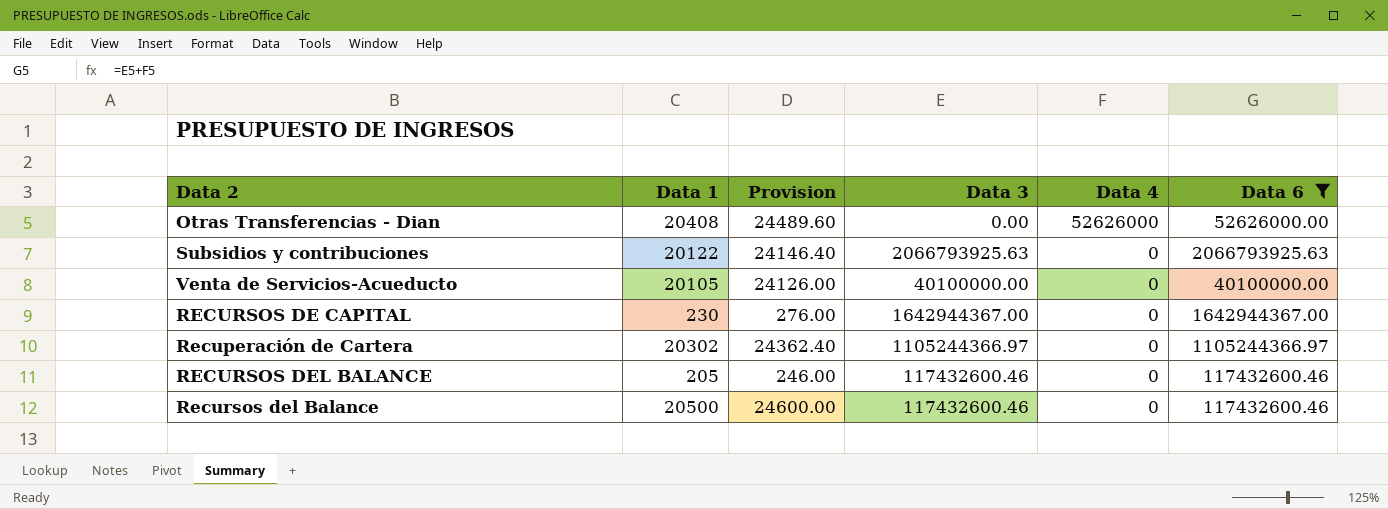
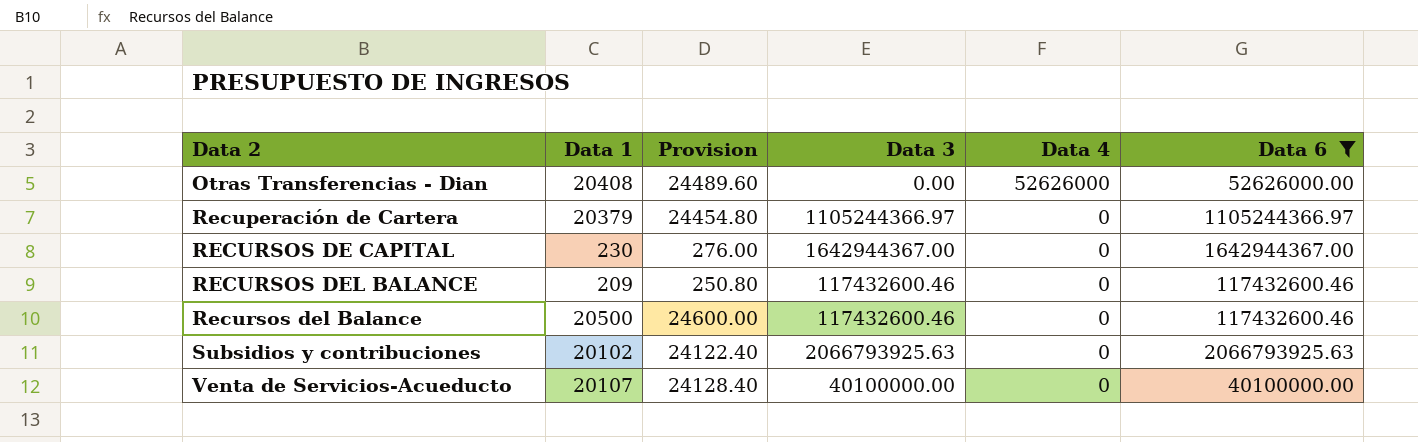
row order: Data 4 descending -> Data 2 ascending
Recuperación de Cartera | Data 1: 20302 -> 20379
Recuperación de Cartera | Provision: 24362.40 -> 24454.80
RECURSOS DEL BALANCE | Data 1: 205 -> 209
RECURSOS DEL BALANCE | Provision: 246.00 -> 250.80
Subsidios y contribuciones | Data 1: 20122 -> 20102
Subsidios y contribuciones | Provision: 24146.40 -> 24122.40
Venta de Servicios-Acueducto | Data 1: 20105 -> 20107
Venta de Servicios-Acueducto | Provision: 24126.00 -> 24128.40

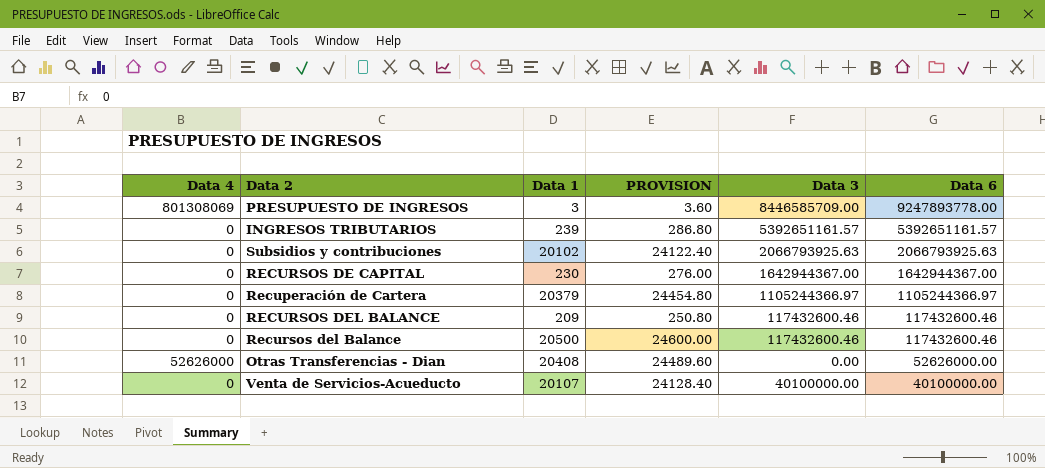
filter: Data 6 <= 2066793925.63 -> none
row order: Data 2 ascending -> Data 6 descending
column Data 4 | position: 5 -> 1
column name: Provision -> PROVISION

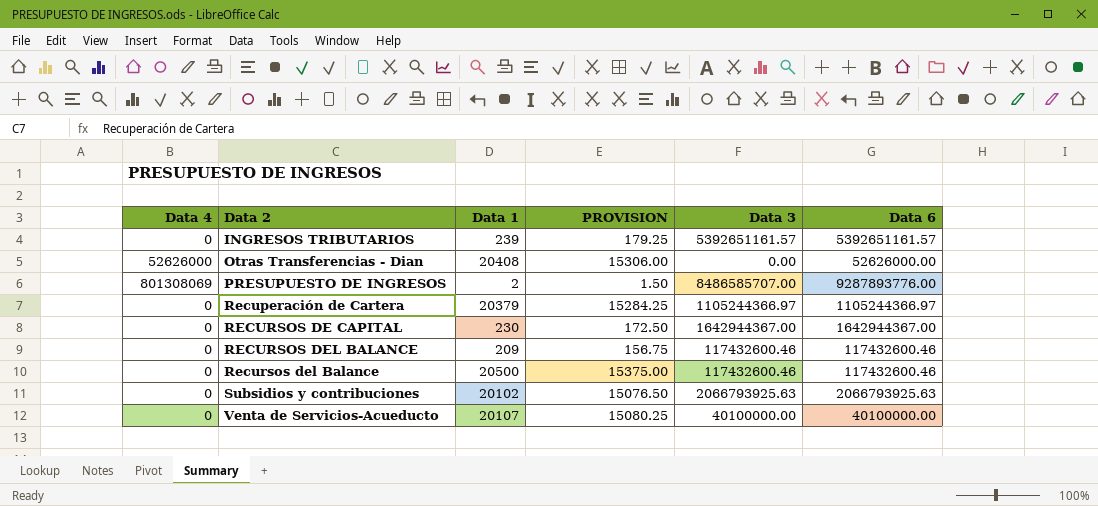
row order: Data 6 descending -> Data 2 ascending
column PROVISION | formula: [Data 1] * 1.2 -> [Data 1] * 0.75
PRESUPUESTO DE INGRESOS | Data 1: 3 -> 2
PRESUPUESTO DE INGRESOS | Data 3: 8446585709.00 -> 8486585707.00
PRESUPUESTO DE INGRESOS | Data 6: 9247893778.00 -> 9287893776.00

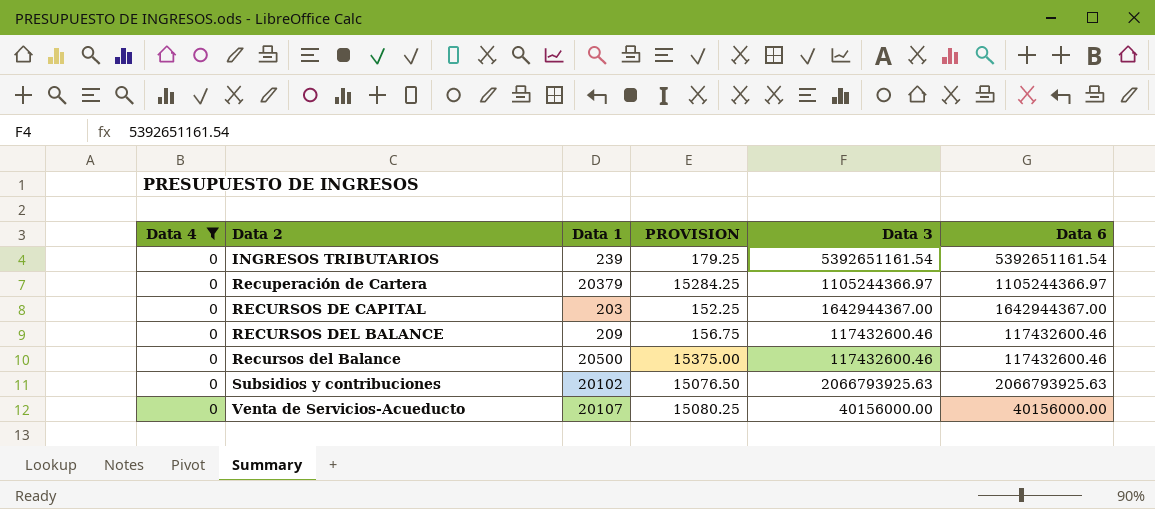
filter: none -> Data 4 = 0
INGRESOS TRIBUTARIOS | Data 3: 5392651161.57 -> 5392651161.54
INGRESOS TRIBUTARIOS | Data 6: 5392651161.57 -> 5392651161.54
RECURSOS DE CAPITAL | Data 1: 230 -> 203
RECURSOS DE CAPITAL | PROVISION: 172.50 -> 152.25
Venta de Servicios-Acueducto | Data 3: 40100000.00 -> 40156000.00
Venta de Servicios-Acueducto | Data 6: 40100000.00 -> 40156000.00

